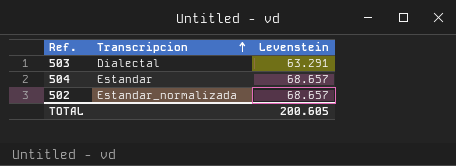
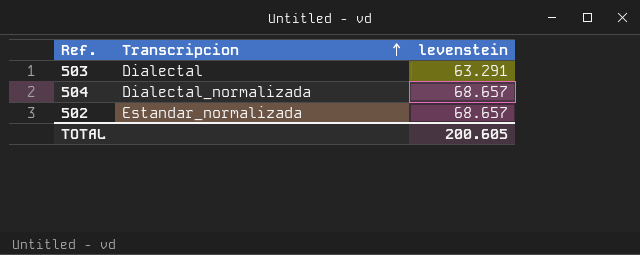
column name: Levenstein -> levenstein
504 | Transcripcion: Estandar -> Dialectal_normalizada

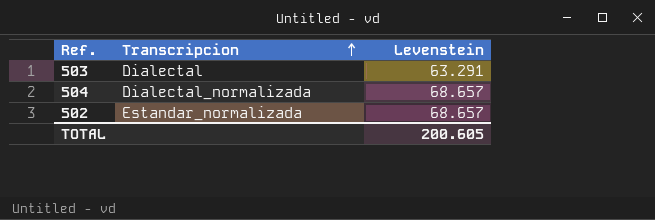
column name: levenstein -> Levenstein

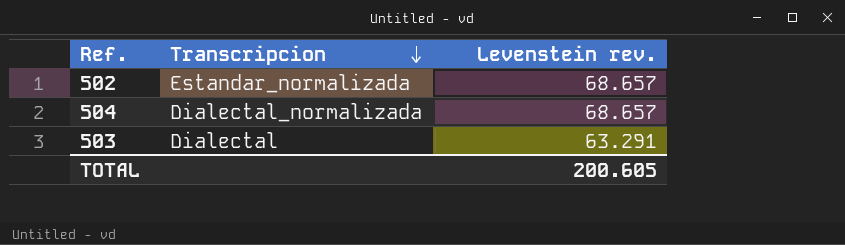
row order: Transcripcion ascending -> Transcripcion descending
column name: Levenstein -> Levenstein rev.

